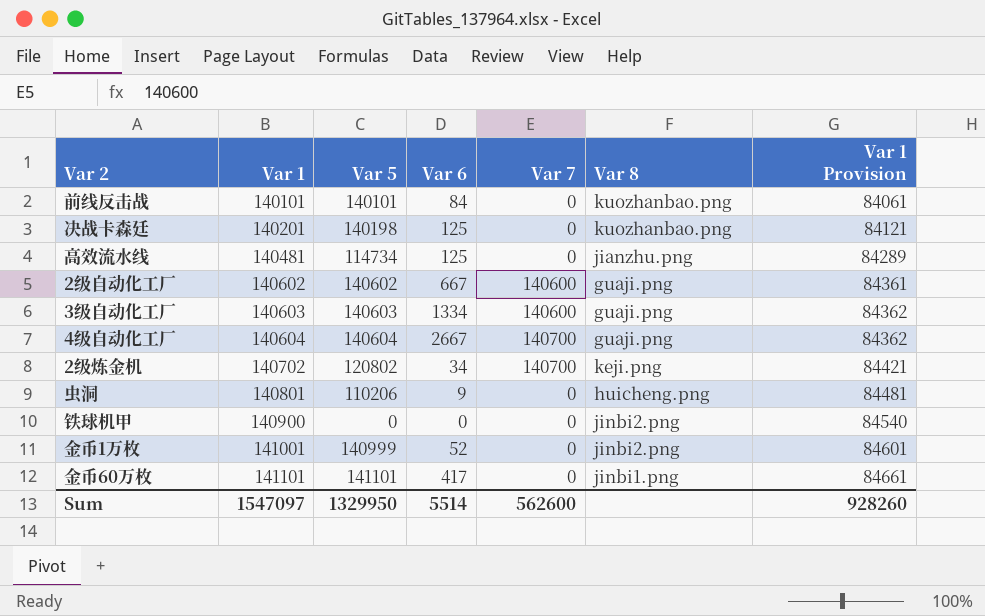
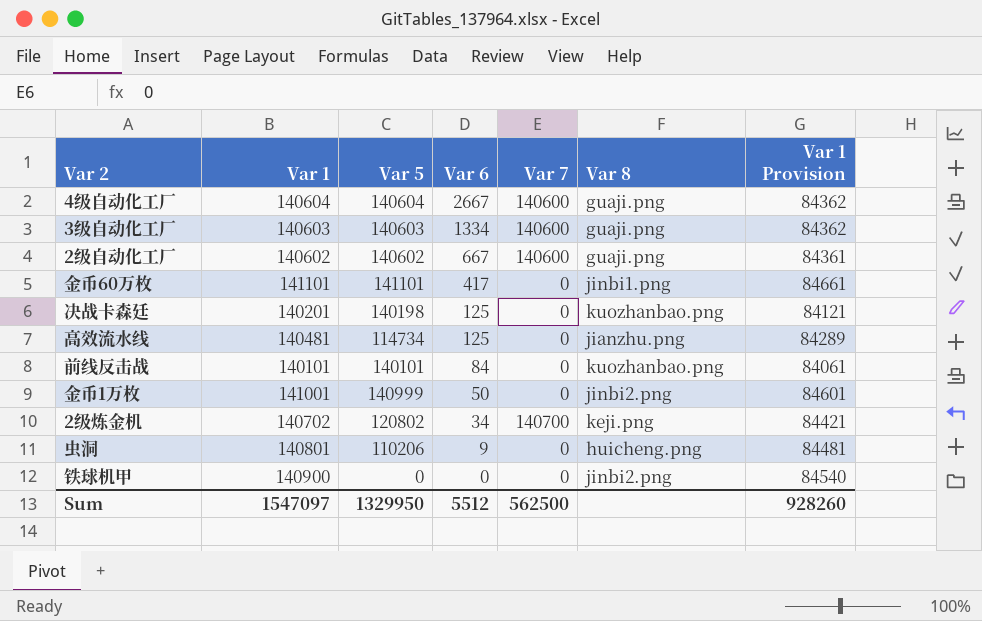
row order: Var 1 ascending -> Var 6 descending
4级自动化工厂 | Var 7: 140700 -> 140600
金币1万枚 | Var 6: 52 -> 50
Sum | Var 6: 5514 -> 5512
Sum | Var 7: 562600 -> 562500

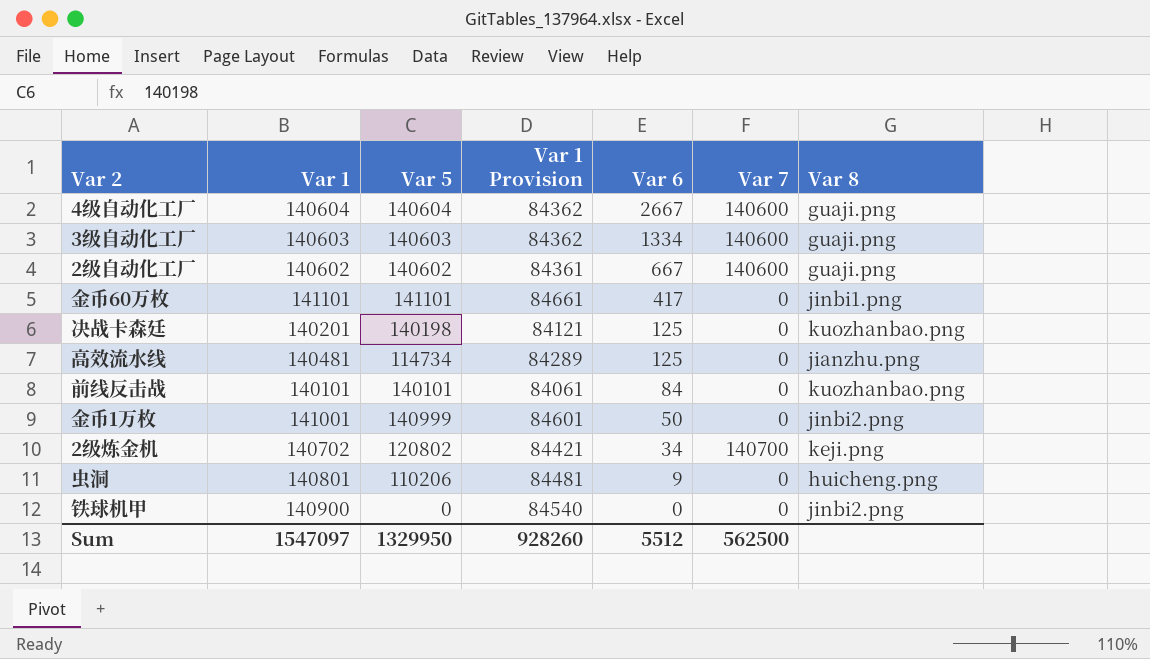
column Var 1 Provision | position: 7 -> 4

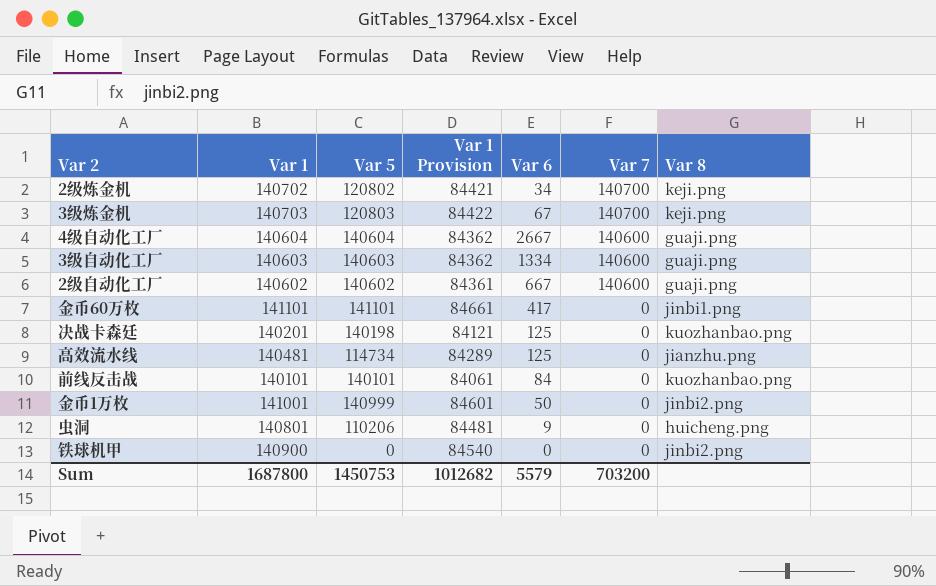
row order: Var 6 descending -> Var 7 descending
row 3级炼金机: none -> 140703 | 120803 | 84422 | 67 | 140700 | keji.png
Sum | Var 1: 1547097 -> 1687800
Sum | Var 5: 1329950 -> 1450753
Sum | Var 1 Provision: 928260 -> 1012682
Sum | Var 6: 5512 -> 5579
Sum | Var 7: 562500 -> 703200

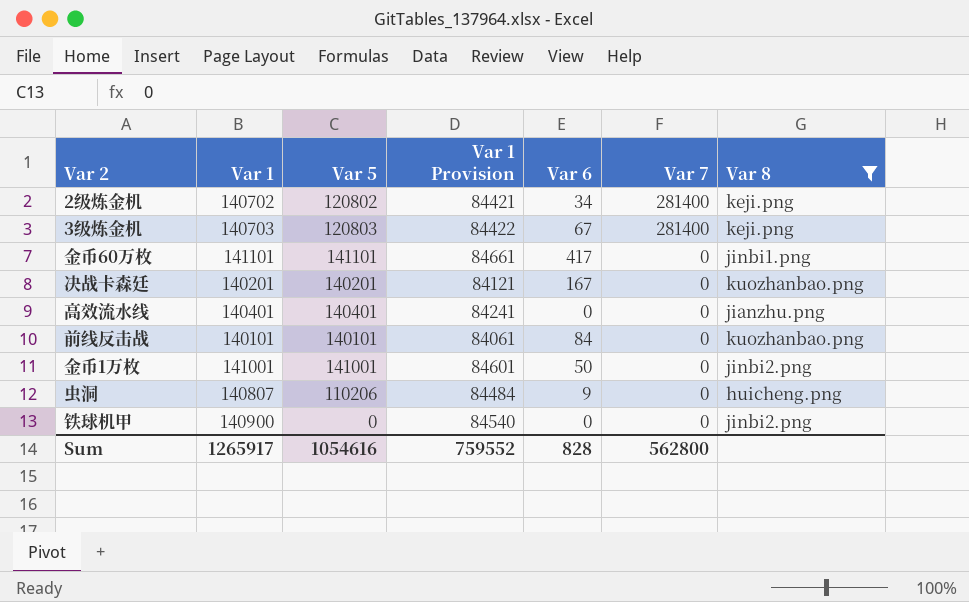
filter: none -> Var 8 != guaji.png
2级炼金机 | Var 7: 140700 -> 281400
3级炼金机 | Var 7: 140700 -> 281400
决战卡森廷 | Var 5: 140198 -> 140201
决战卡森廷 | Var 6: 125 -> 167
高效流水线 | Var 1: 140481 -> 140401
高效流水线 | Var 5: 114734 -> 140401
高效流水线 | Var 1 Provision: 84289 -> 84241
高效流水线 | Var 6: 125 -> 0
金币1万枚 | Var 5: 140999 -> 141001
虫洞 | Var 1: 140801 -> 140807
虫洞 | Var 1 Provision: 84481 -> 84484
Sum | Var 1: 1687800 -> 1265917
Sum | Var 5: 1450753 -> 1054616
Sum | Var 1 Provision: 1012682 -> 759552
Sum | Var 6: 5579 -> 828
Sum | Var 7: 703200 -> 562800

